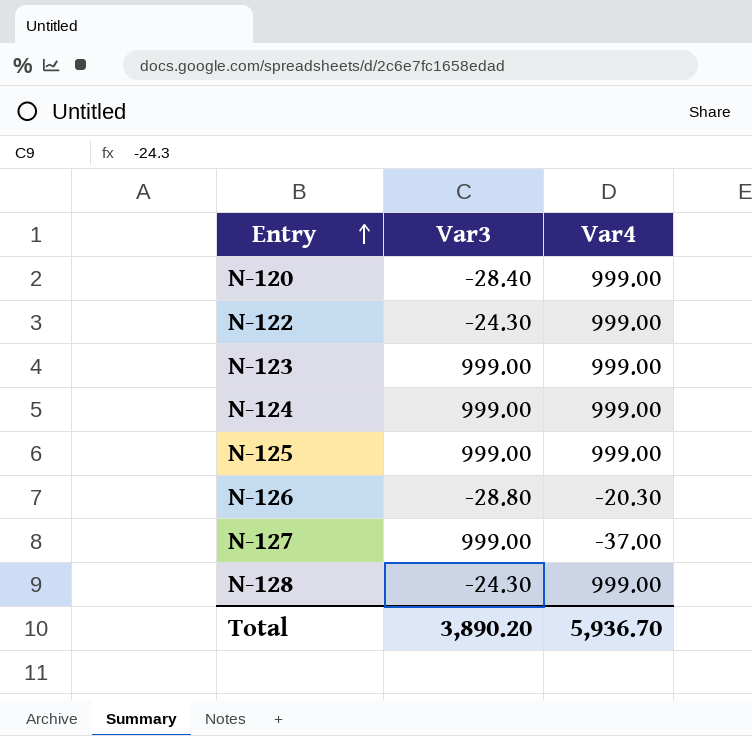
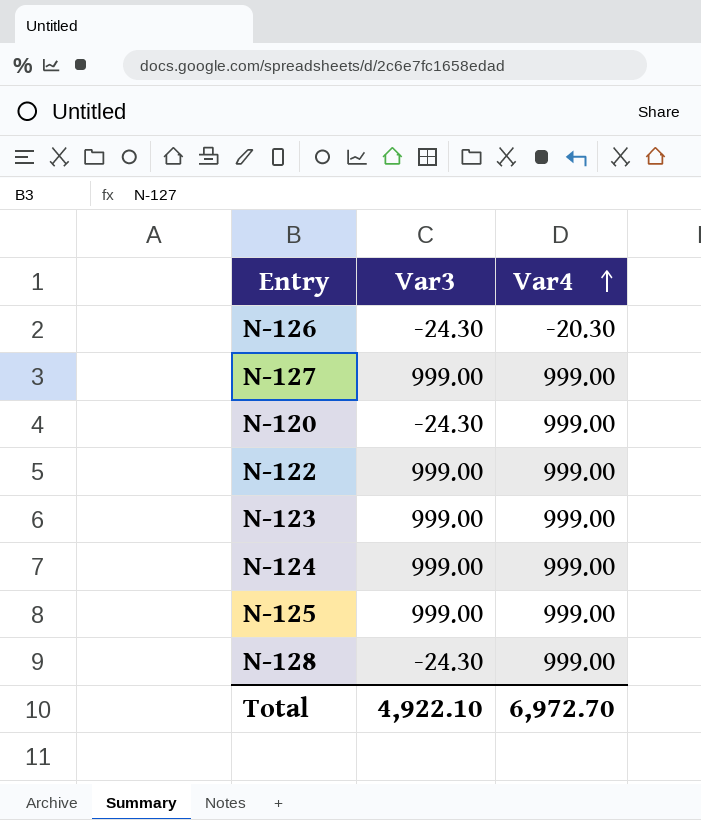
row order: Entry ascending -> Var4 ascending
N-126 | Var3: -28.80 -> -24.30
N-127 | Var4: -37.00 -> 999.00
N-120 | Var3: -28.40 -> -24.30
N-122 | Var3: -24.30 -> 999.00
Total | Var3: 3,890.20 -> 4,922.10
Total | Var4: 5,936.70 -> 6,972.70

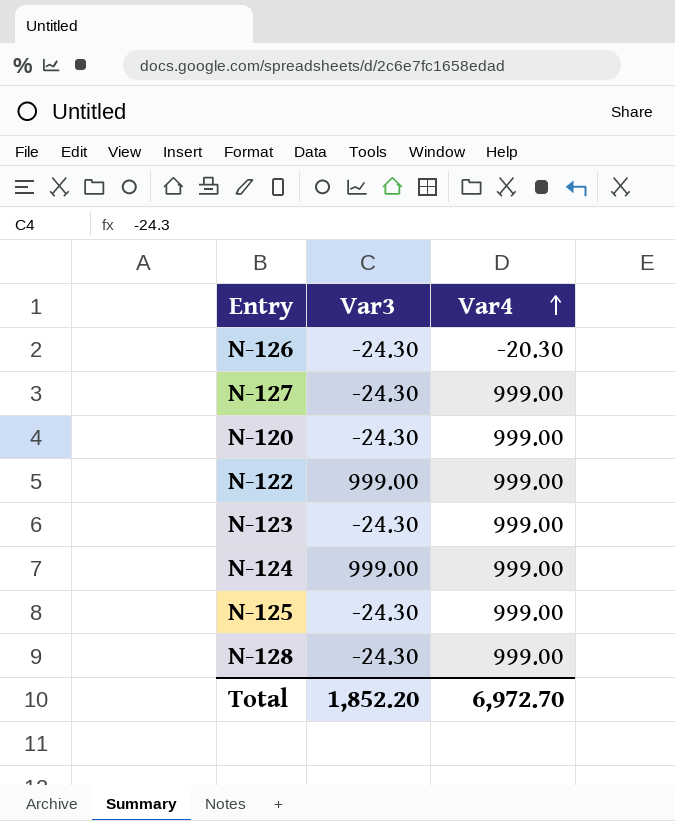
N-127 | Var3: 999.00 -> -24.30
N-123 | Var3: 999.00 -> -24.30
N-125 | Var3: 999.00 -> -24.30
Total | Var3: 4,922.10 -> 1,852.20

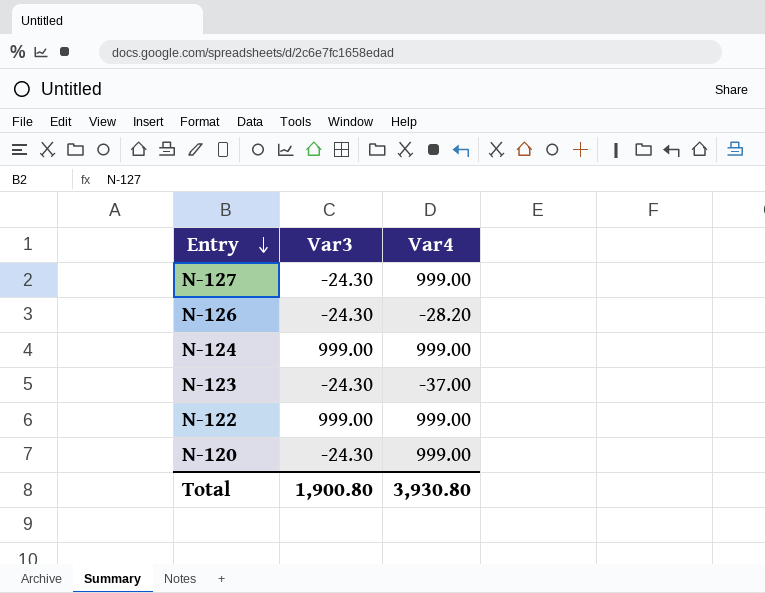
row order: Var4 ascending -> Entry descending
row N-125: -24.30 | 999.00 -> none
row N-128: -24.30 | 999.00 -> none
N-126 | Var4: -20.30 -> -28.20
N-123 | Var4: 999.00 -> -37.00
Total | Var3: 1,852.20 -> 1,900.80
Total | Var4: 6,972.70 -> 3,930.80

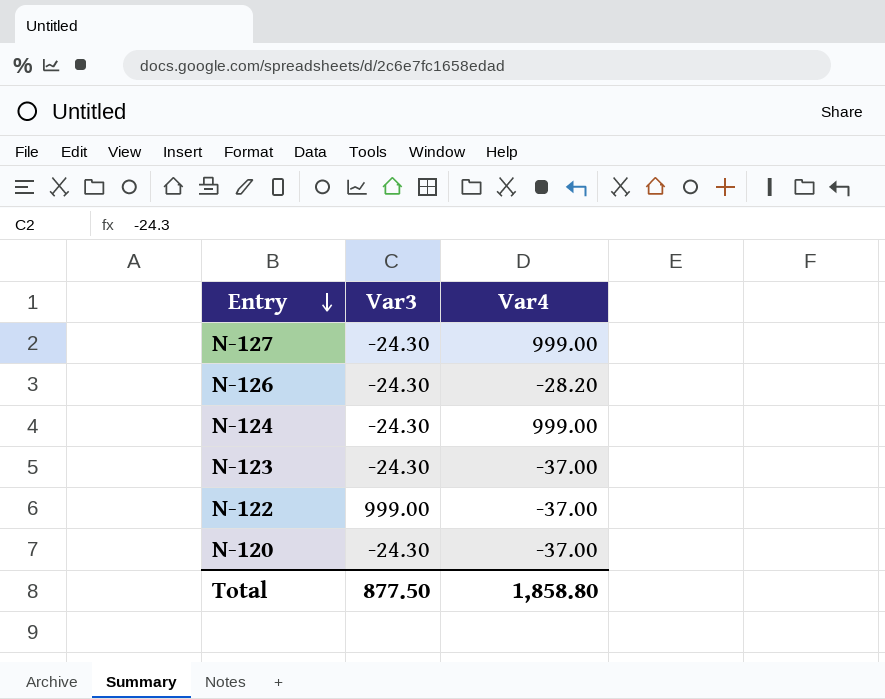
N-124 | Var3: 999.00 -> -24.30
N-122 | Var4: 999.00 -> -37.00
N-120 | Var4: 999.00 -> -37.00
Total | Var3: 1,900.80 -> 877.50
Total | Var4: 3,930.80 -> 1,858.80

